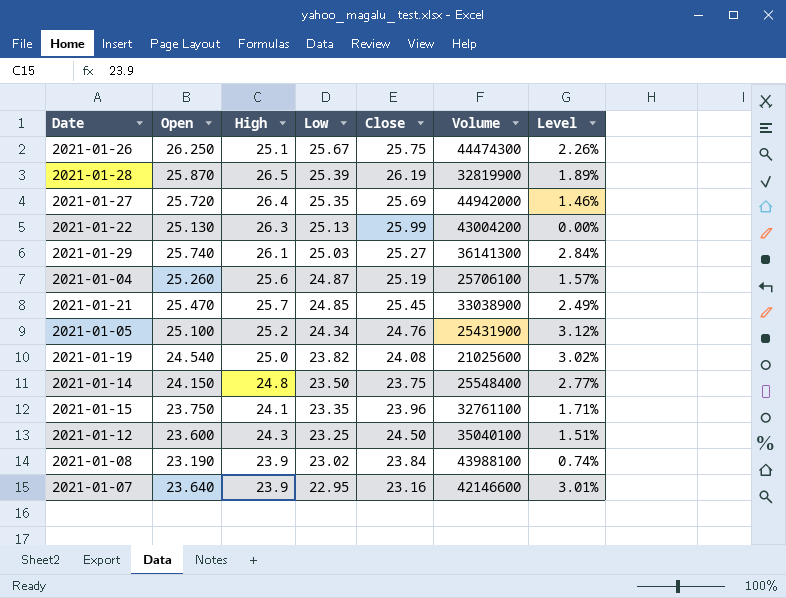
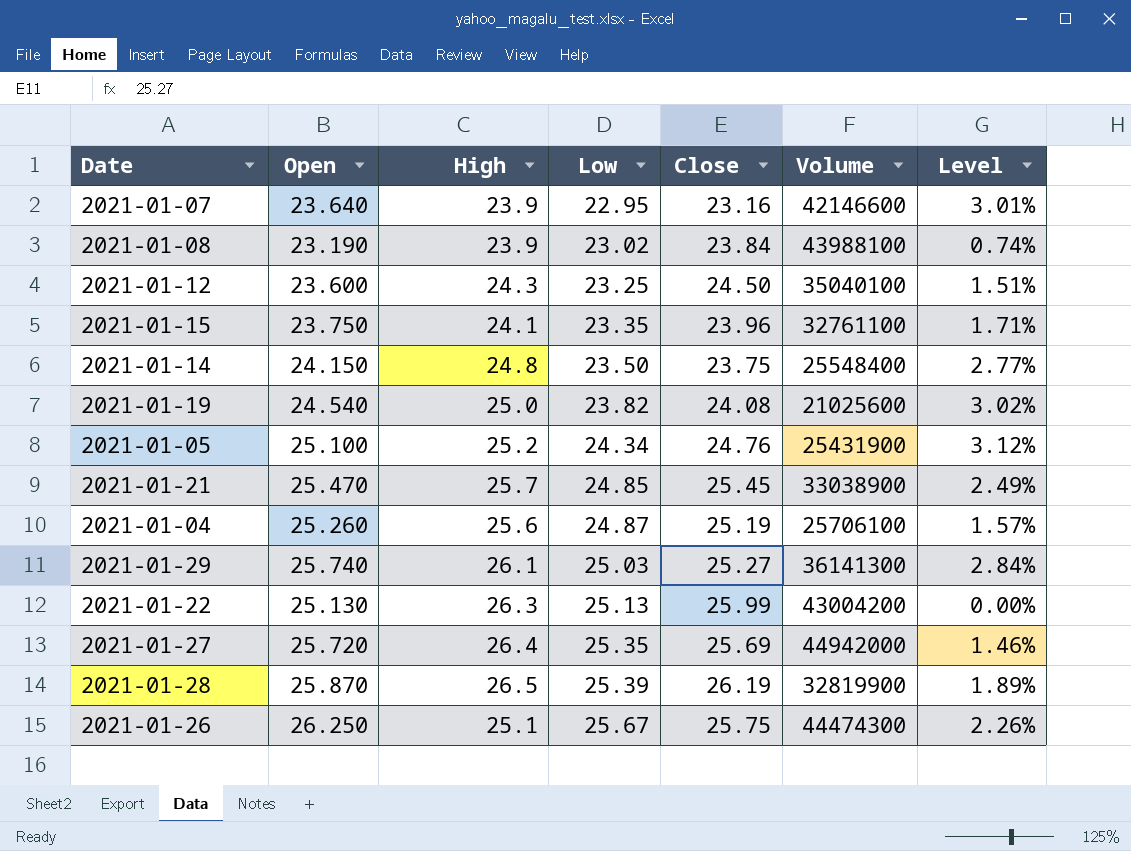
row order: Low descending -> Low ascending

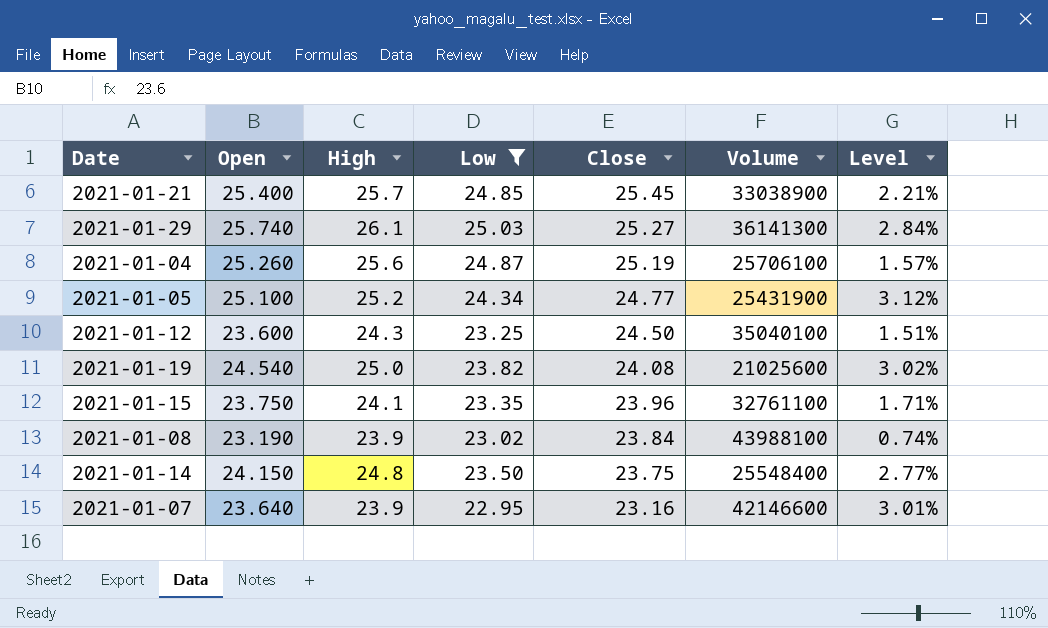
filter: none -> Low <= 25.03
row order: Low ascending -> Close descending
2021-01-21 | Open: 25.470 -> 25.400
2021-01-21 | Level: 2.49% -> 2.21%
2021-01-05 | Close: 24.76 -> 24.77

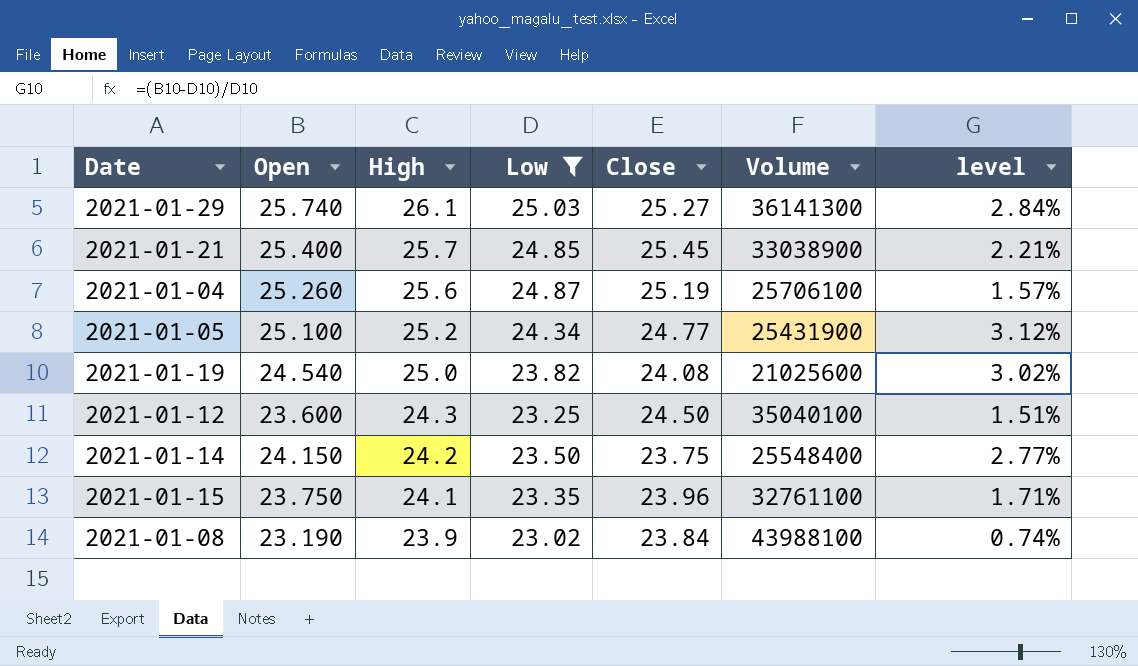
row order: Close descending -> High descending
column name: Level -> level
row 2021-01-07: 23.640 | 23.9 | 22.95 | 23.16 | 42146600 | 3.01% -> none
2021-01-14 | High: 24.8 -> 24.2

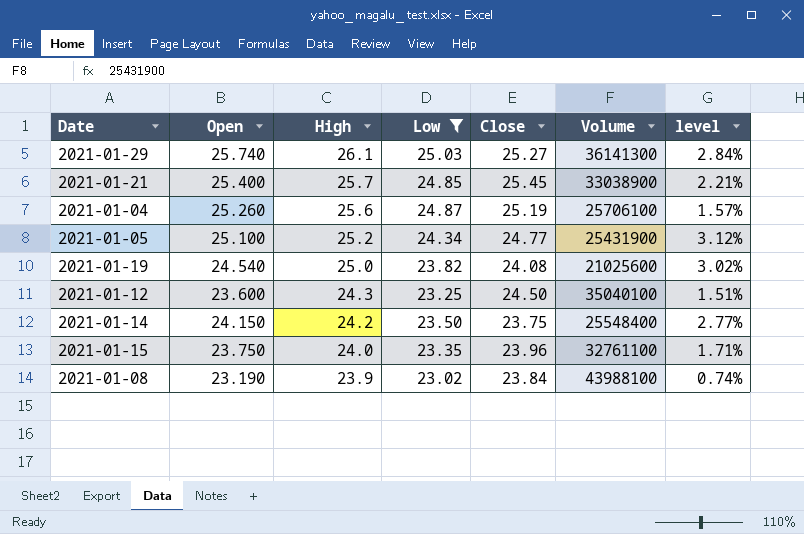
2021-01-15 | High: 24.1 -> 24.0

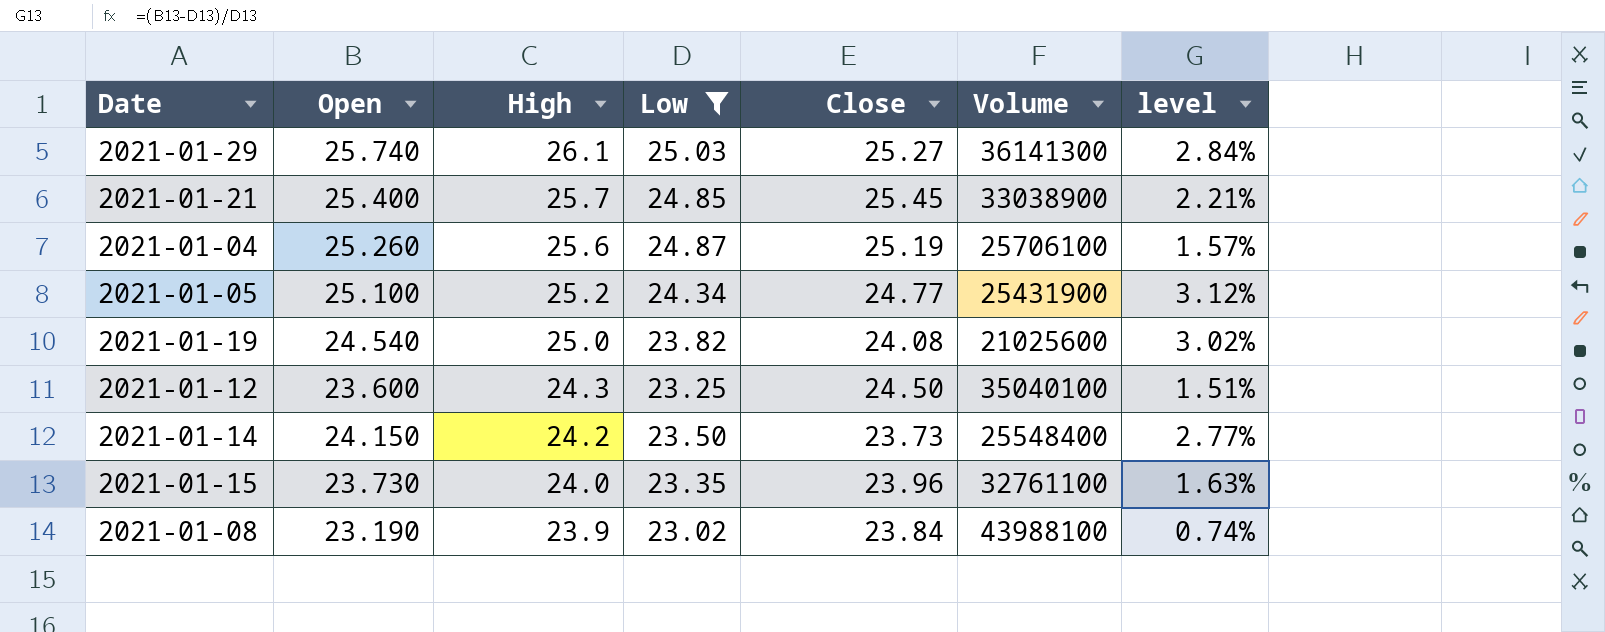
2021-01-14 | Close: 23.75 -> 23.73
2021-01-15 | Open: 23.750 -> 23.730
2021-01-15 | level: 1.71% -> 1.63%

